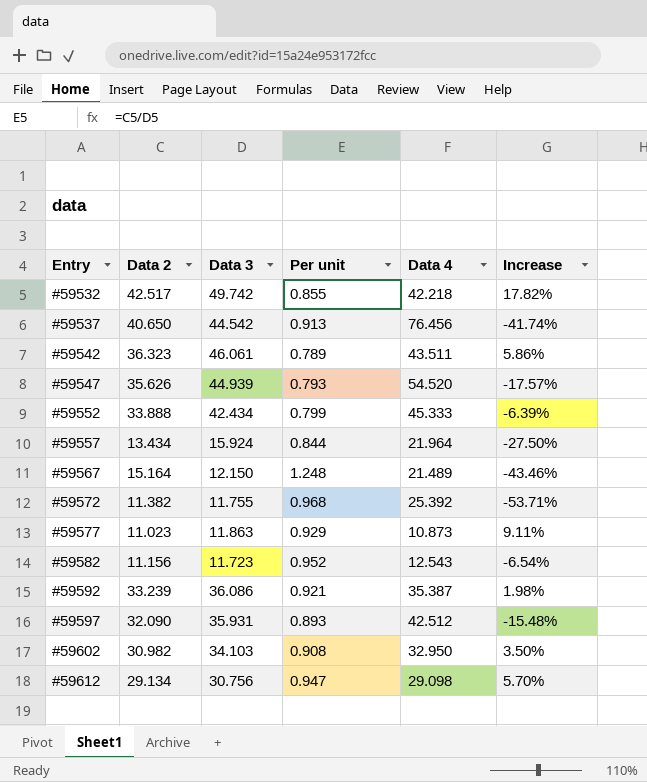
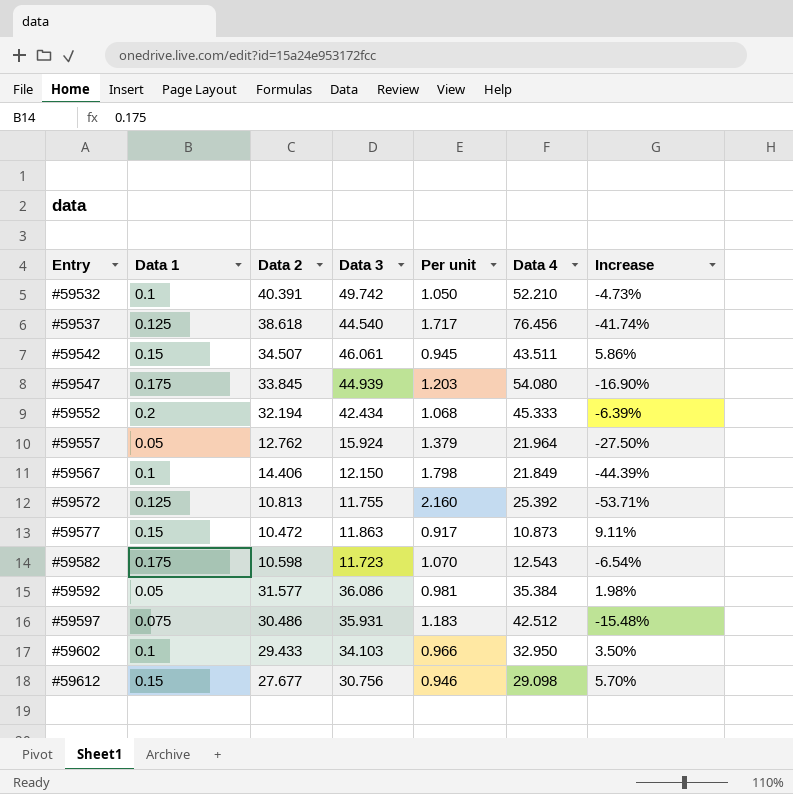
column Data 1 | position: none -> 2
column Per unit | formula: [Data 2] / [Data 3] -> [Data 4] / [Data 3]
#59532 | Data 2: 42.517 -> 40.391
#59532 | Data 4: 42.218 -> 52.210
#59532 | Increase: 17.82% -> -4.73%
#59537 | Data 2: 40.650 -> 38.618
#59537 | Data 3: 44.542 -> 44.540
#59542 | Data 2: 36.323 -> 34.507
#59547 | Data 2: 35.626 -> 33.845
#59547 | Data 4: 54.520 -> 54.080
#59547 | Increase: -17.57% -> -16.90%
#59552 | Data 2: 33.888 -> 32.194
#59557 | Data 2: 13.434 -> 12.762
#59567 | Data 2: 15.164 -> 14.406
#59567 | Data 4: 21.489 -> 21.849
#59567 | Increase: -43.46% -> -44.39%
#59572 | Data 2: 11.382 -> 10.813
#59577 | Data 2: 11.023 -> 10.472
#59582 | Data 2: 11.156 -> 10.598
#59592 | Data 2: 33.239 -> 31.577
#59592 | Data 4: 35.387 -> 35.384
#59597 | Data 2: 32.090 -> 30.486
#59602 | Data 2: 30.982 -> 29.433
#59612 | Data 2: 29.134 -> 27.677

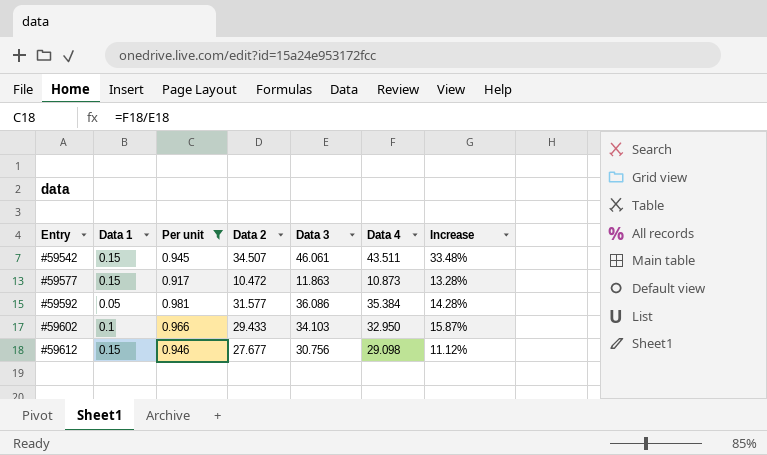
filter: none -> Per unit <= 0.981
column Per unit | position: 5 -> 3
column Increase | formula: ([Data 3] - [Data 4]) / [Data 4] -> ([Data 3] - [Data 2]) / [Data 2]

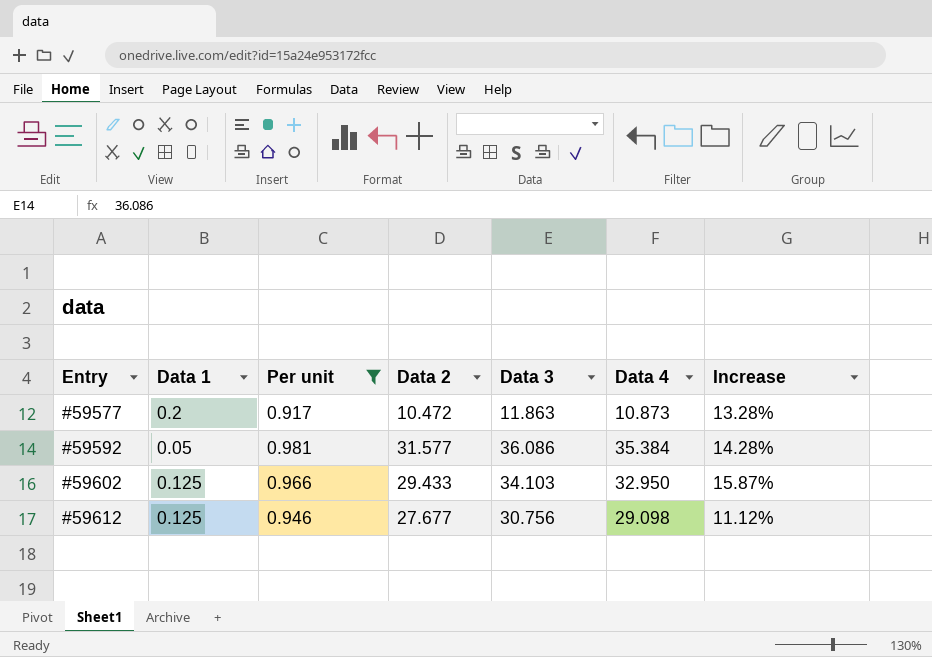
row #59542: 0.15 | 0.945 | 34.507 | 46.061 | 43.511 | 33.48% -> none
#59577 | Data 1: 0.15 -> 0.2
#59602 | Data 1: 0.1 -> 0.125
#59612 | Data 1: 0.15 -> 0.125

